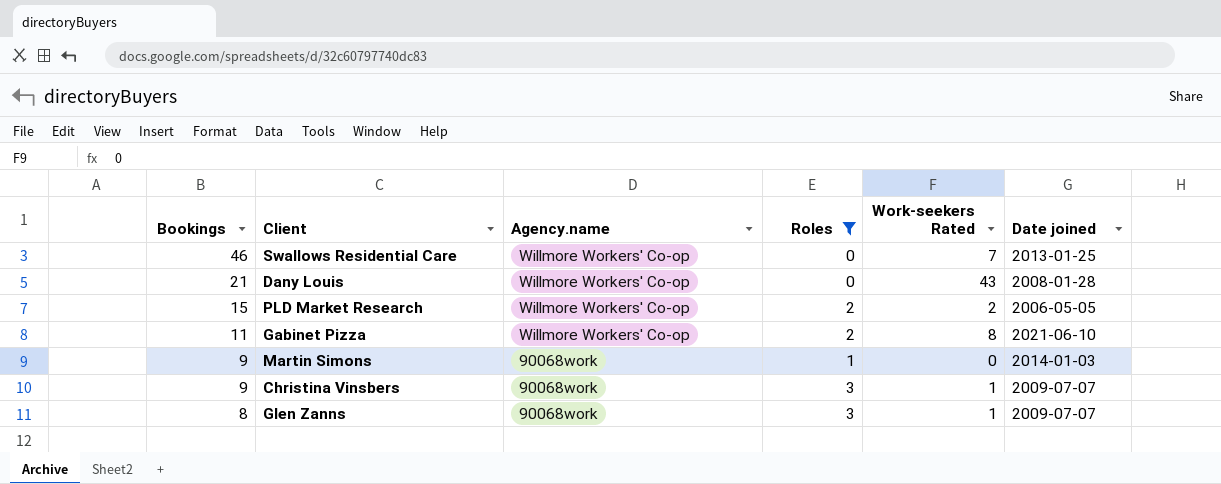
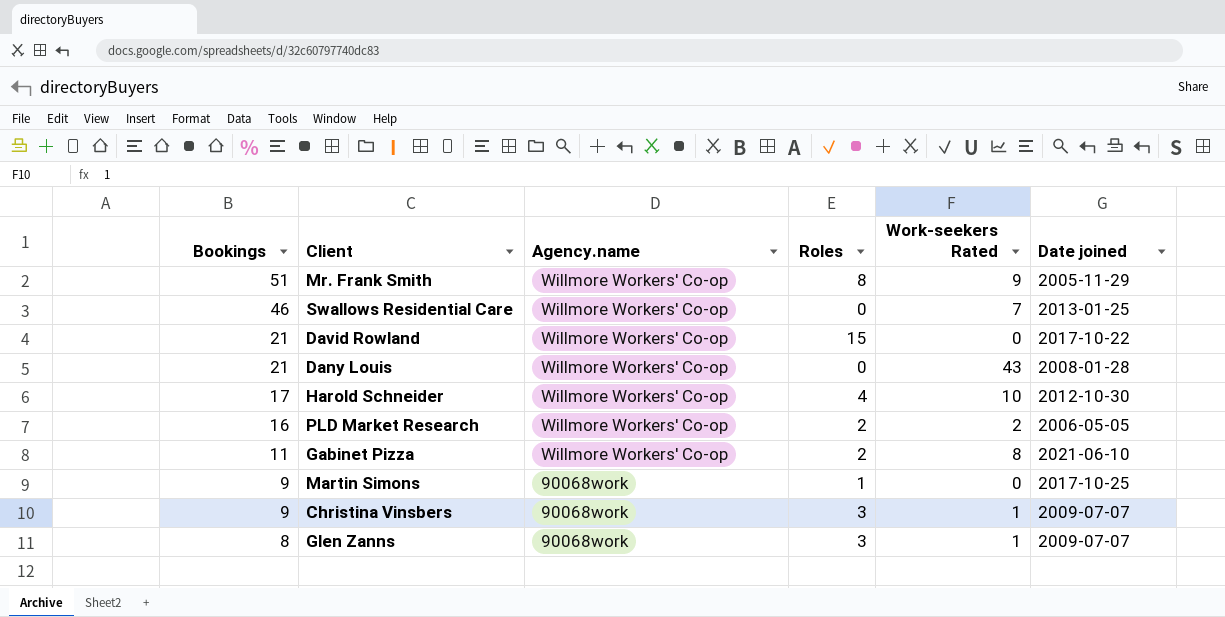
filter: Roles <= 3 -> none
PLD Market Research | Bookings: 15 -> 16
Martin Simons | Date joined: 2014-01-03 -> 2017-10-25

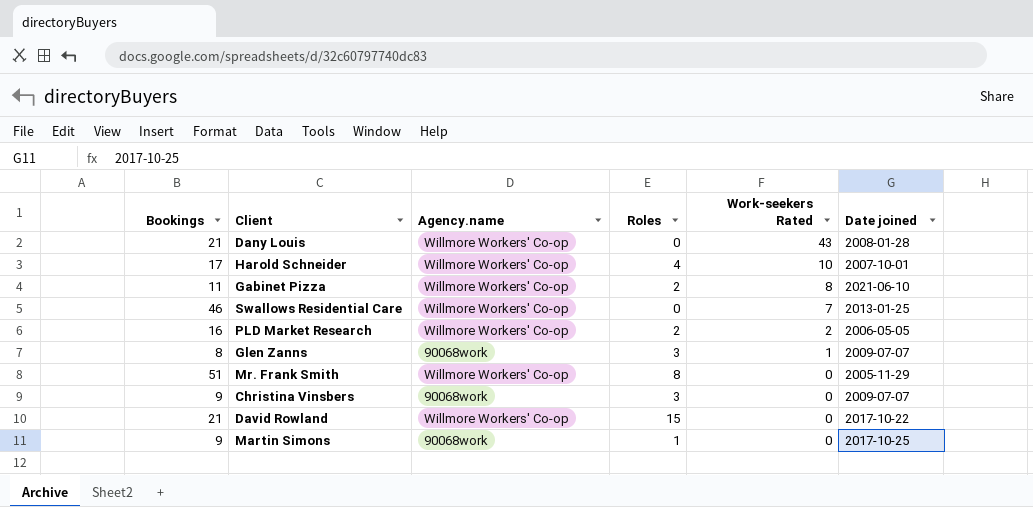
row order: Bookings descending -> Work-seekers Rated descending
Harold Schneider | Date joined: 2012-10-30 -> 2007-10-01
Mr. Frank Smith | Work-seekers Rated: 9 -> 0
Christina Vinsbers | Work-seekers Rated: 1 -> 0

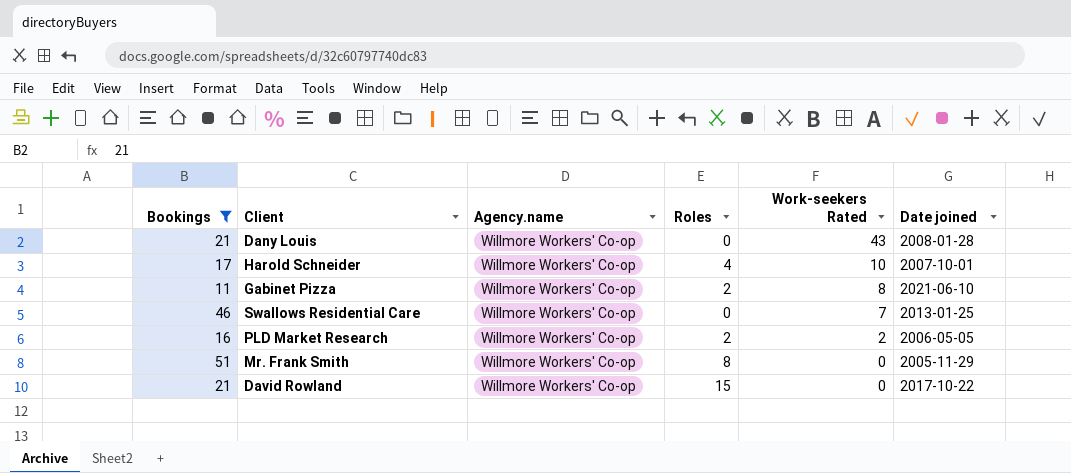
filter: none -> Bookings >= 11

